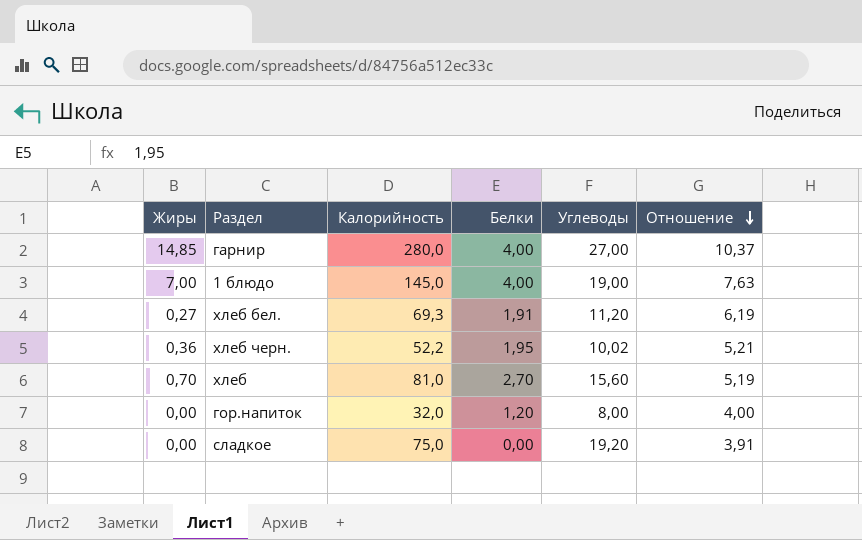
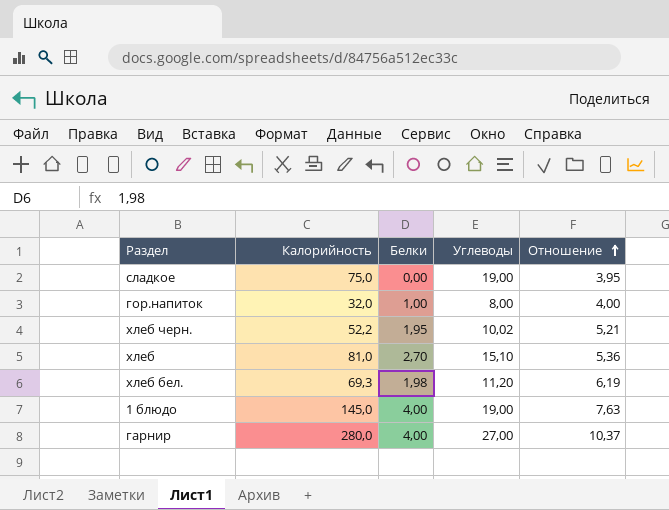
row order: Отношение descending -> Отношение ascending
column Жиры | position: 1 -> none
сладкое | Углеводы: 19,20 -> 19,00
сладкое | Отношение: 3,91 -> 3,95
гор.напиток | Белки: 1,20 -> 1,00
хлеб | Углеводы: 15,60 -> 15,10
хлеб | Отношение: 5,19 -> 5,36
хлеб бел. | Белки: 1,91 -> 1,98

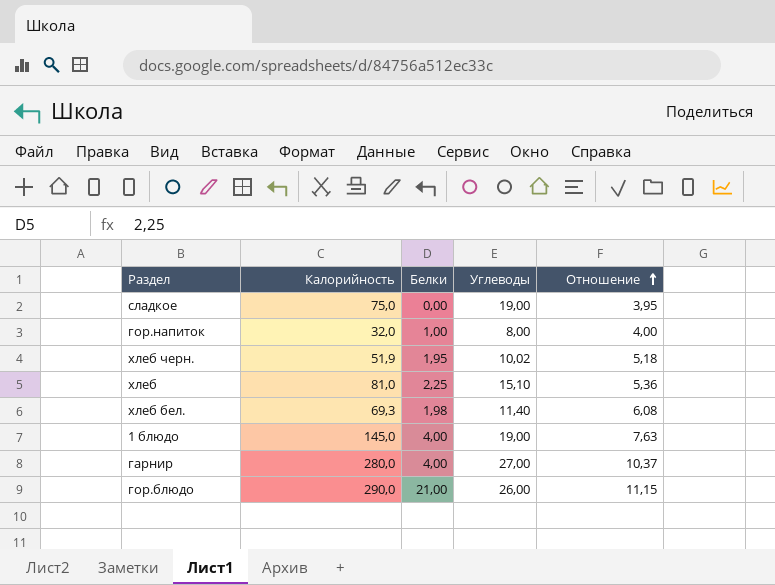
хлеб черн. | Калорийность: 52,2 -> 51,9
хлеб черн. | Отношение: 5,21 -> 5,18
хлеб | Белки: 2,70 -> 2,25
хлеб бел. | Углеводы: 11,20 -> 11,40
хлеб бел. | Отношение: 6,19 -> 6,08
row гор.блюдо: none -> 290,0 | 21,00 | 26,00 | 11,15

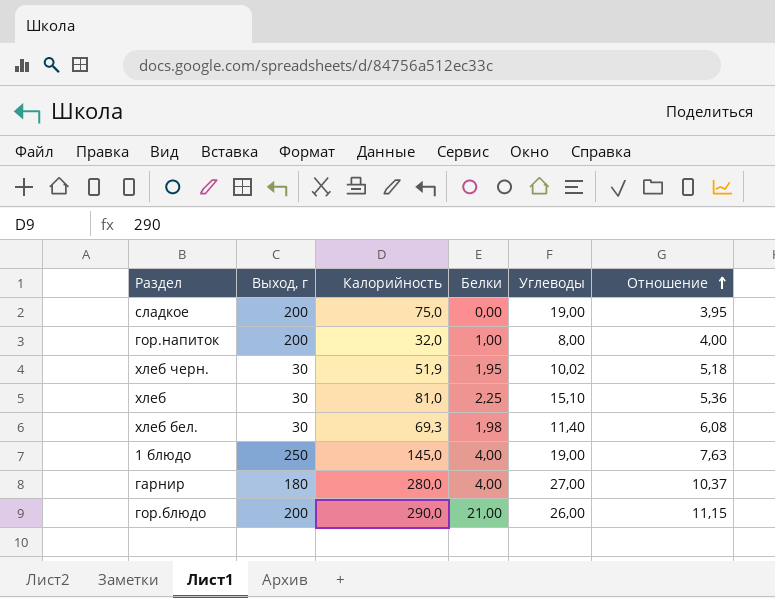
column Выход, г | position: none -> 2

